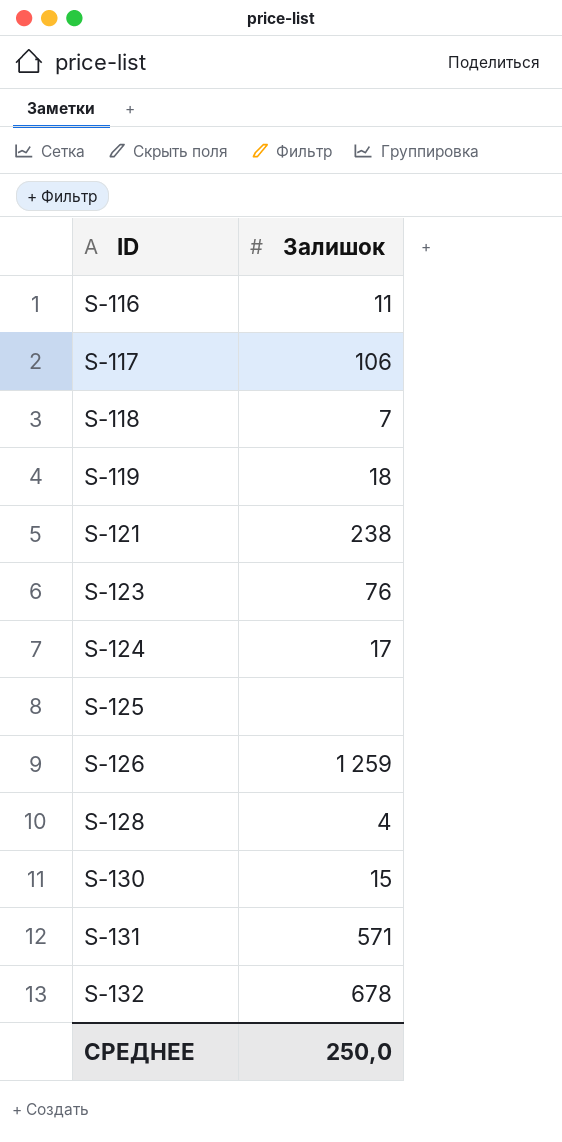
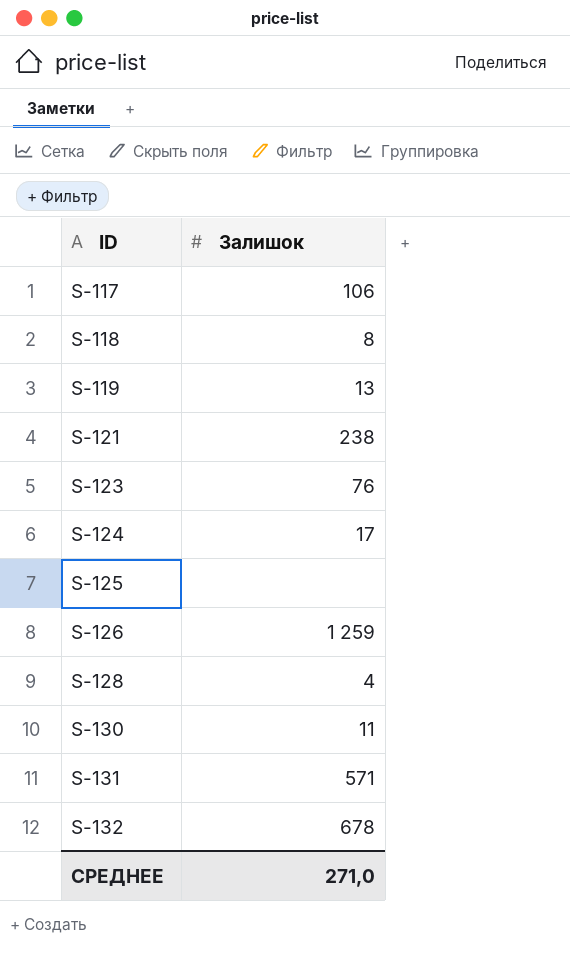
row S-116: 11 -> none
S-118 | Залишок: 7 -> 8
S-119 | Залишок: 18 -> 13
S-130 | Залишок: 15 -> 11
СРЕДНЕЕ | Залишок: 250,0 -> 271,0

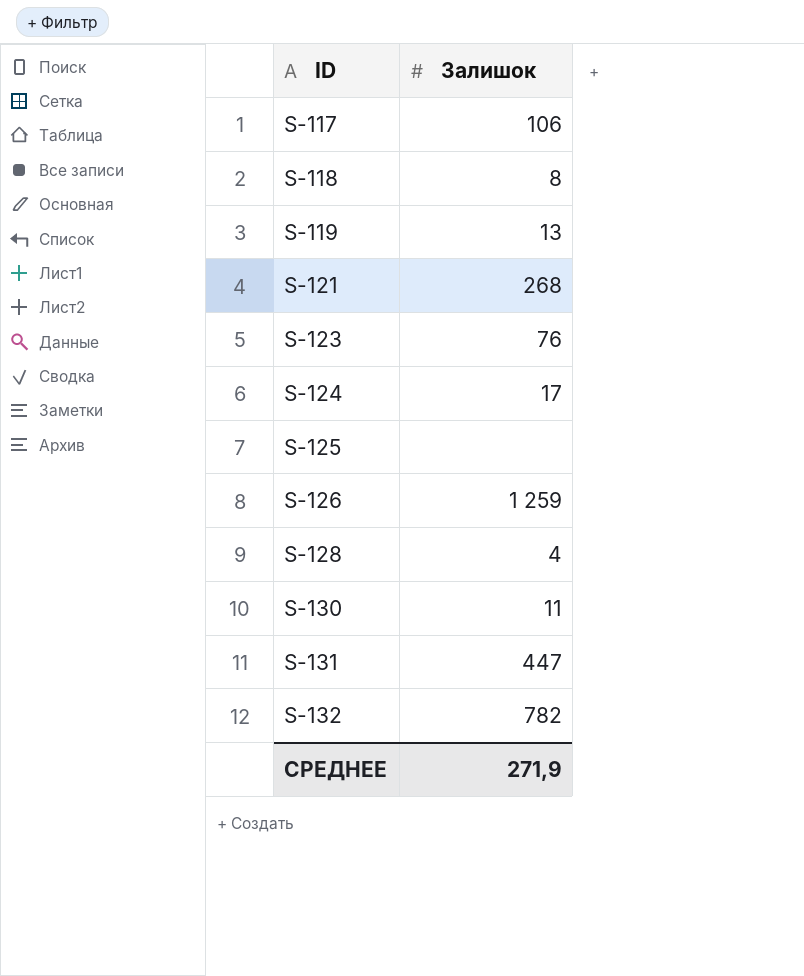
S-121 | Залишок: 238 -> 268
S-131 | Залишок: 571 -> 447
S-132 | Залишок: 678 -> 782
СРЕДНЕЕ | Залишок: 271,0 -> 271,9

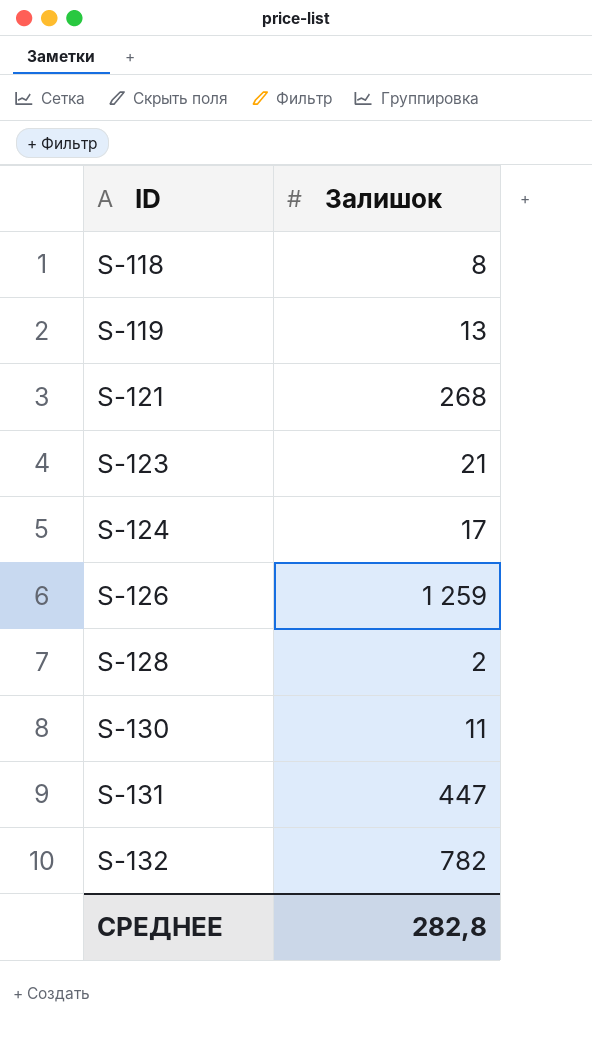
row S-117: 106 -> none
row S-125: none -> none
S-123 | Залишок: 76 -> 21
S-128 | Залишок: 4 -> 2
СРЕДНЕЕ | Залишок: 271,9 -> 282,8

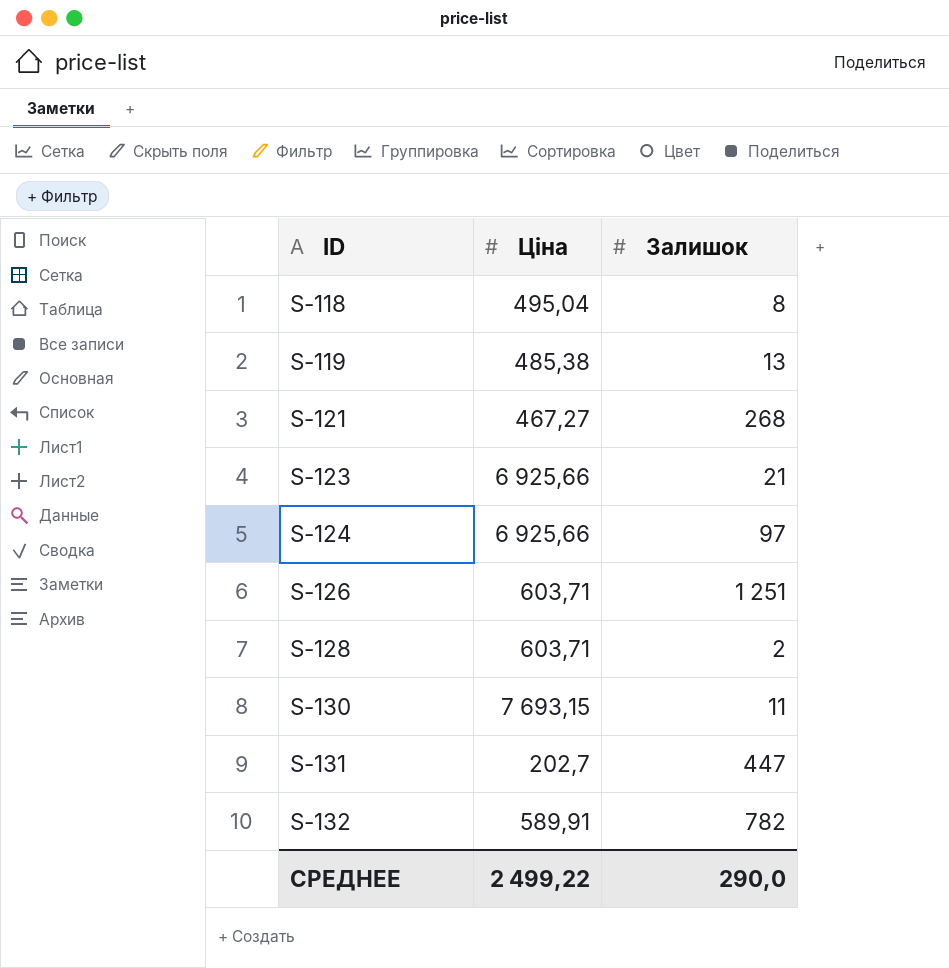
column Ціна | position: none -> 2
S-124 | Залишок: 17 -> 97
S-126 | Залишок: 1 259 -> 1 251
СРЕДНЕЕ | Залишок: 282,8 -> 290,0

